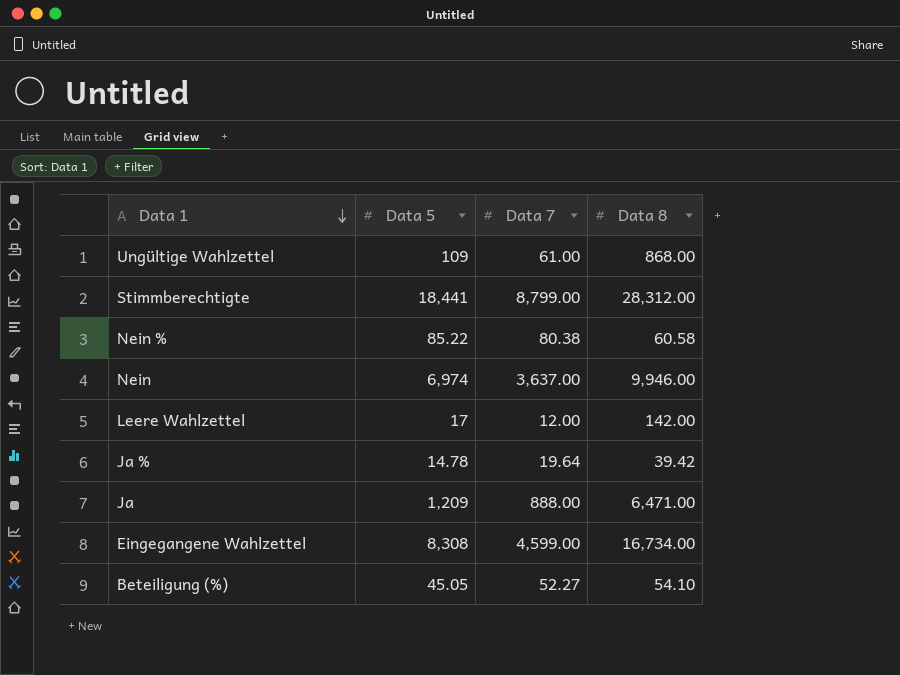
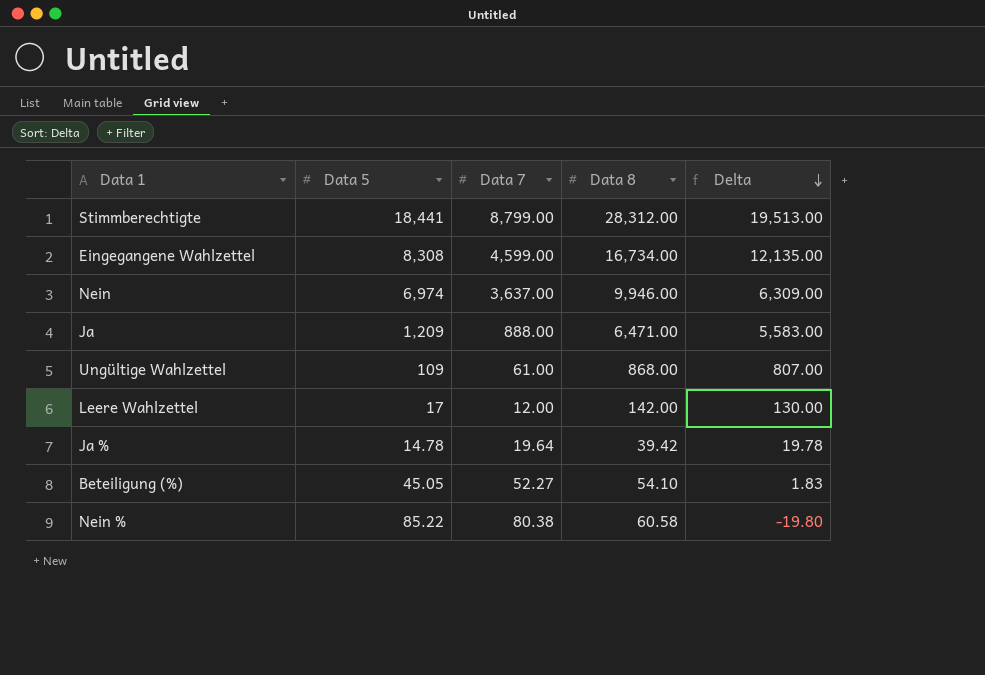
row order: Data 1 descending -> Delta descending
column Delta | formula: none -> [Data 8] - [Data 7]

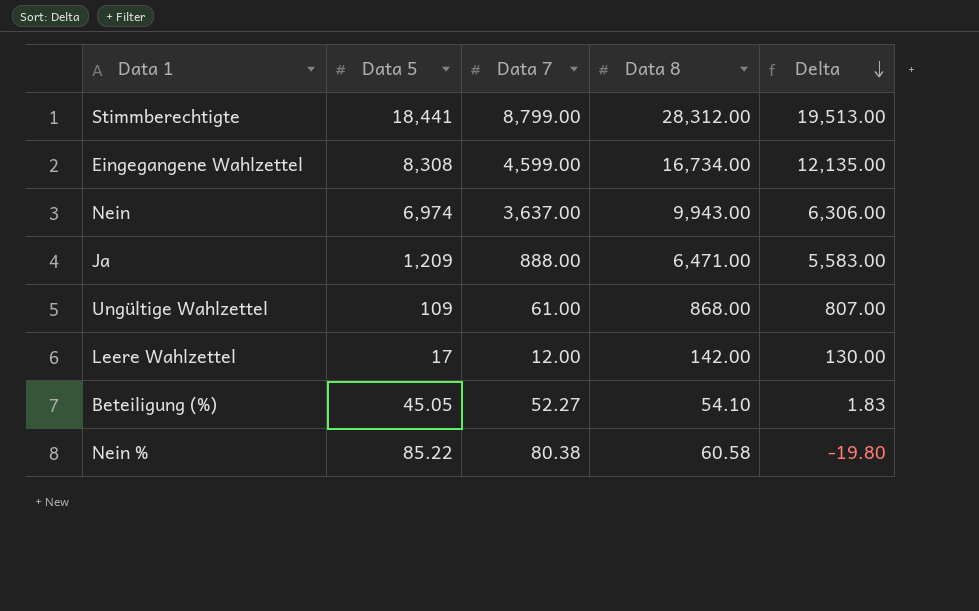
row Ja %: 14.78 | 19.64 | 39.42 | 19.78 -> none
Nein | Data 8: 9,946.00 -> 9,943.00
Nein | Delta: 6,309.00 -> 6,306.00

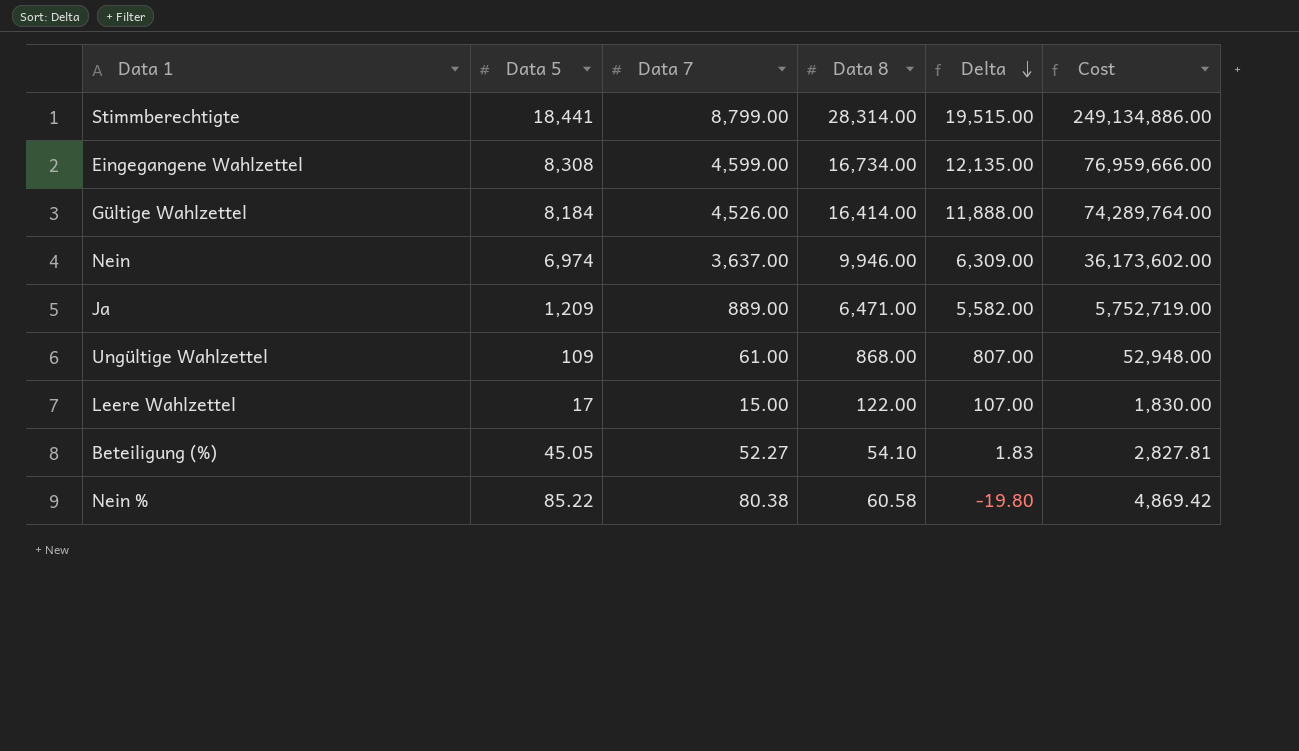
column Cost | formula: none -> [Data 7] * [Data 8]
Stimmberechtigte | Data 8: 28,312.00 -> 28,314.00
Stimmberechtigte | Delta: 19,513.00 -> 19,515.00
row Gültige Wahlzettel: none -> 8,184 | 4,526.00 | 16,414.00 | 11,888.00 | 74,289,764.00
Nein | Data 8: 9,943.00 -> 9,946.00
Nein | Delta: 6,306.00 -> 6,309.00
Ja | Data 7: 888.00 -> 889.00
Ja | Delta: 5,583.00 -> 5,582.00
Leere Wahlzettel | Data 7: 12.00 -> 15.00
Leere Wahlzettel | Data 8: 142.00 -> 122.00
Leere Wahlzettel | Delta: 130.00 -> 107.00

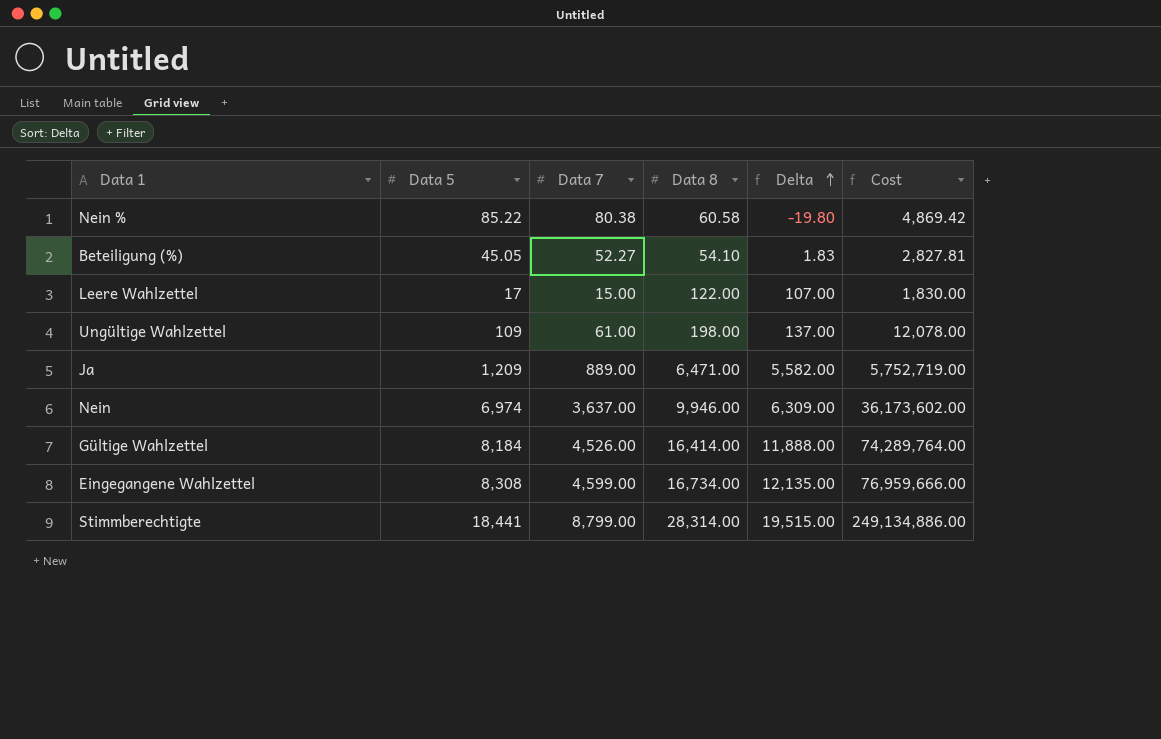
row order: Delta descending -> Delta ascending
Ungültige Wahlzettel | Data 8: 868.00 -> 198.00
Ungültige Wahlzettel | Delta: 807.00 -> 137.00
Ungültige Wahlzettel | Cost: 52,948.00 -> 12,078.00

